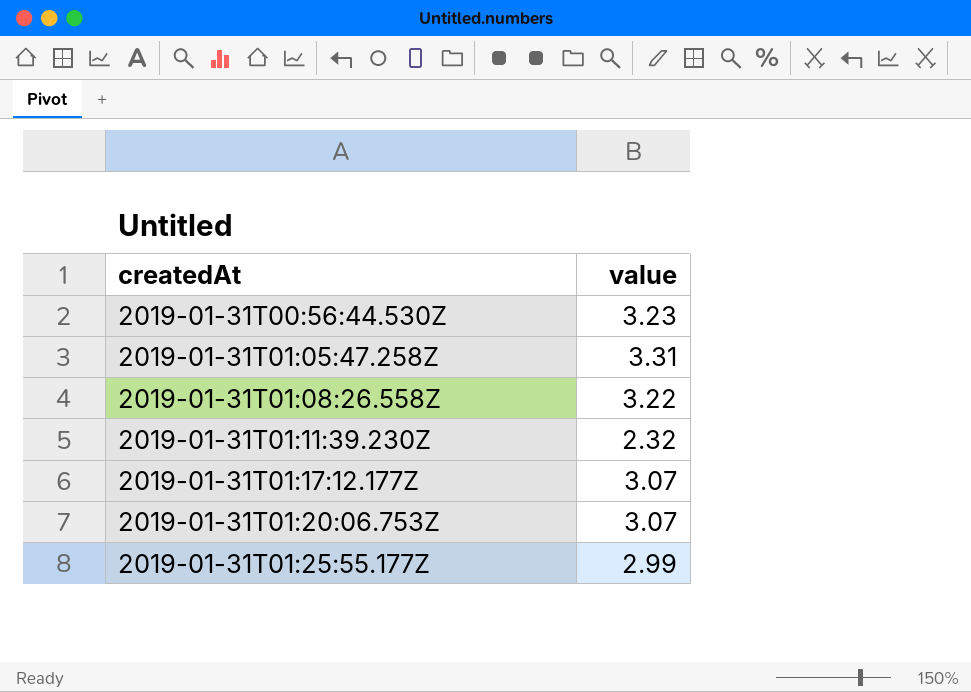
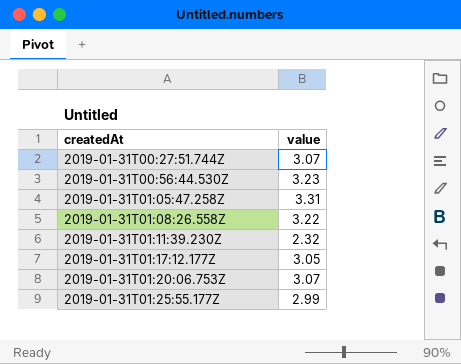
row 2019-01-31T00:27:51.744Z: none -> 3.07
2019-01-31T01:17:12.177Z | value: 3.07 -> 3.05

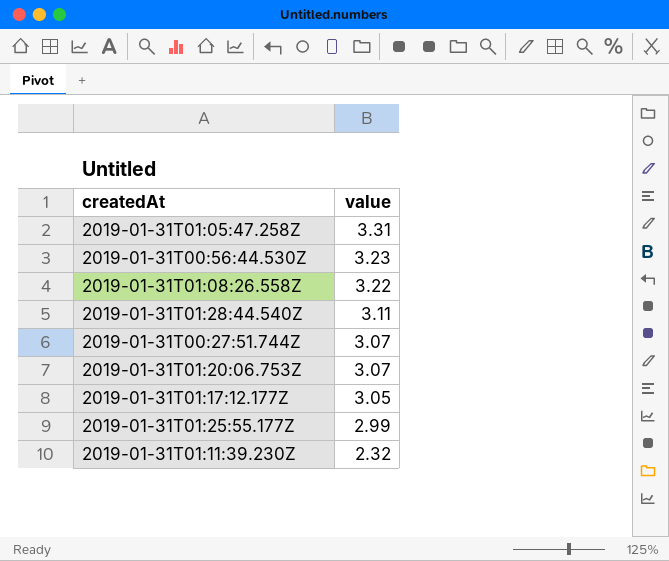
row order: createdAt ascending -> value descending
row 2019-01-31T01:28:44.540Z: none -> 3.11

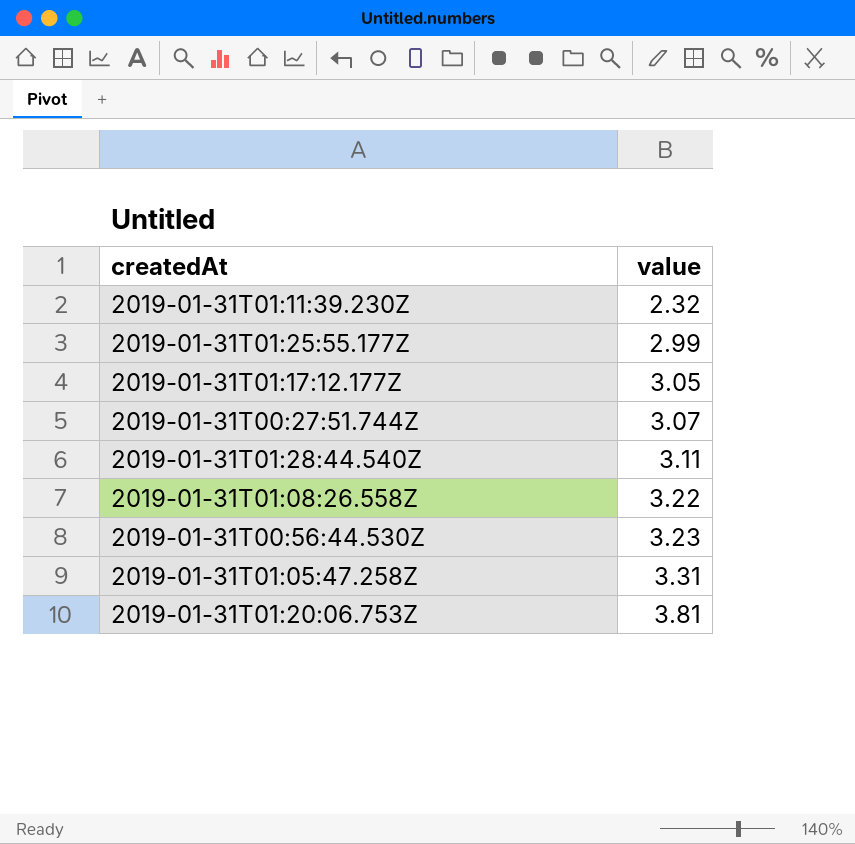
row order: value descending -> value ascending
2019-01-31T01:20:06.753Z | value: 3.07 -> 3.81

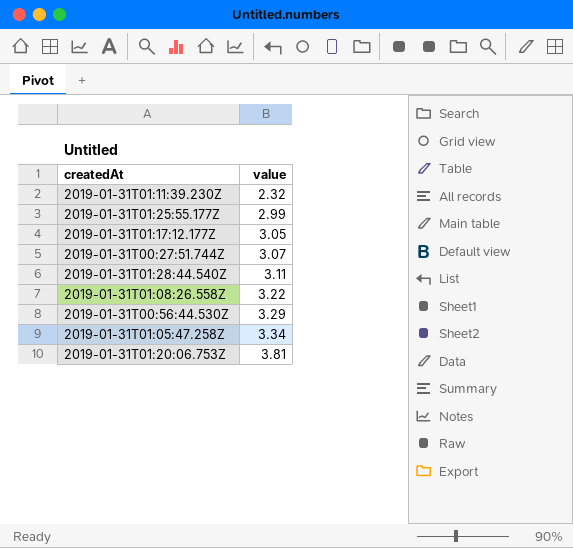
2019-01-31T00:56:44.530Z | value: 3.23 -> 3.29
2019-01-31T01:05:47.258Z | value: 3.31 -> 3.34

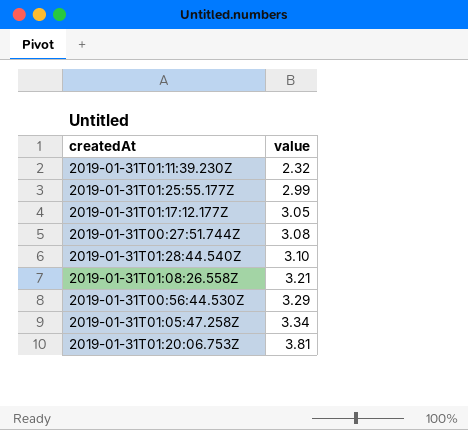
2019-01-31T00:27:51.744Z | value: 3.07 -> 3.08
2019-01-31T01:28:44.540Z | value: 3.11 -> 3.10
2019-01-31T01:08:26.558Z | value: 3.22 -> 3.21

